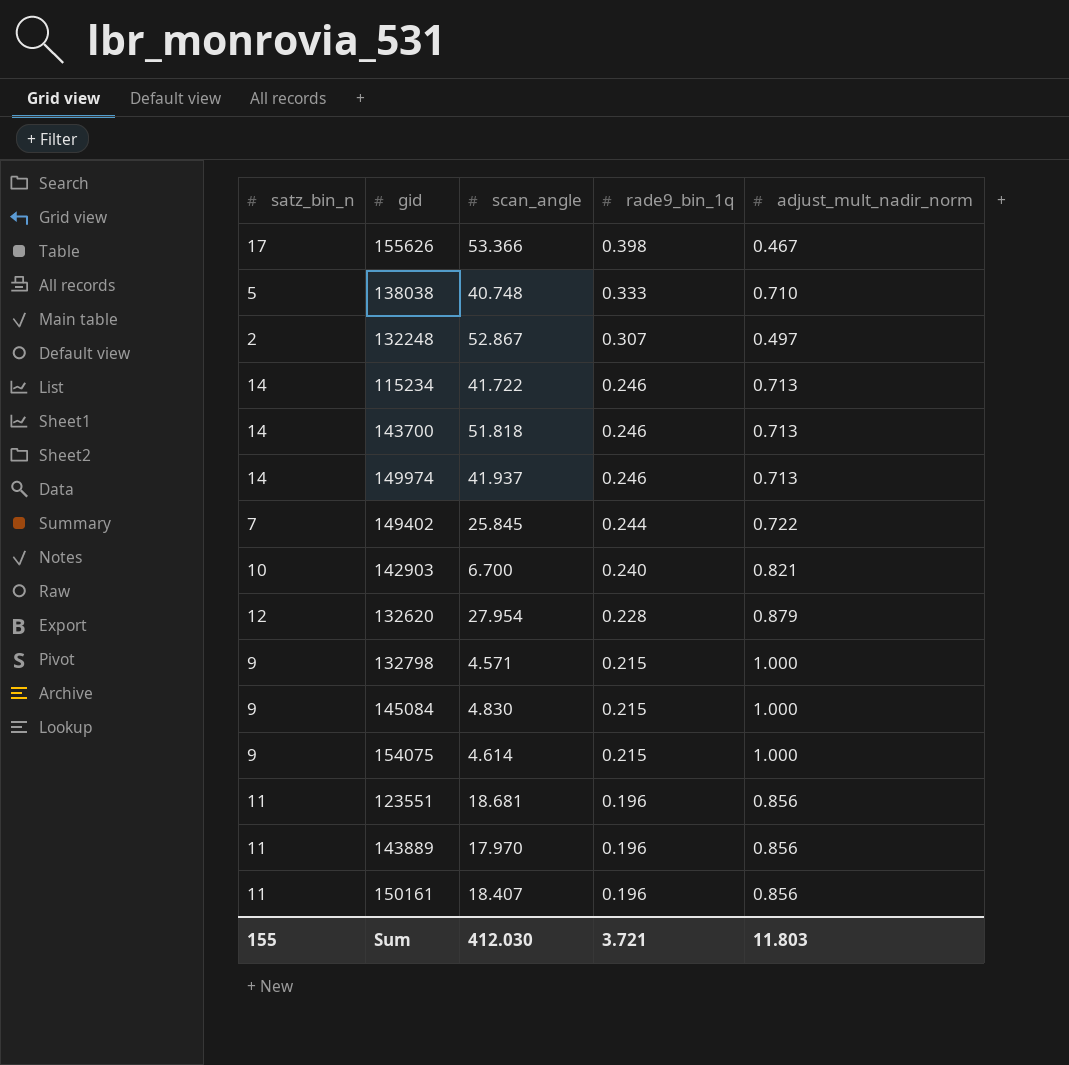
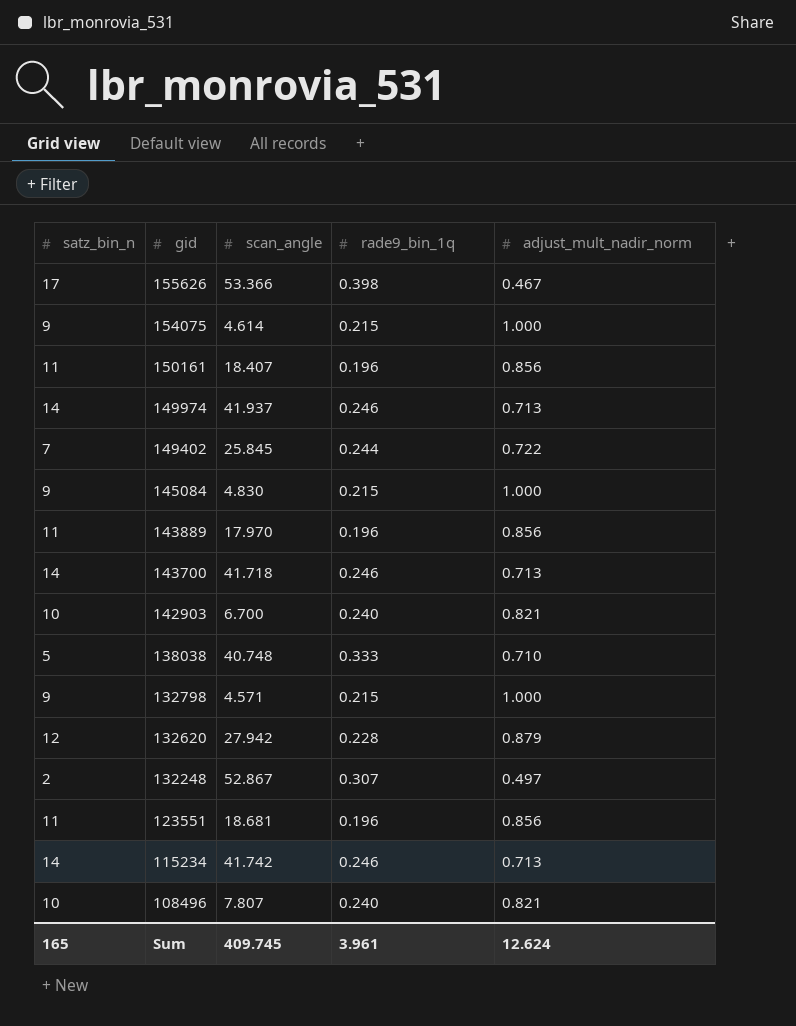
row order: rade9_bin_1q descending -> gid descending
143700 | scan_angle: 51.818 -> 41.718
132620 | scan_angle: 27.954 -> 27.942
115234 | scan_angle: 41.722 -> 41.742
row 108496: none -> 10 | 7.807 | 0.240 | 0.821
Sum | satz_bin_n: 155 -> 165
Sum | scan_angle: 412.030 -> 409.745
Sum | rade9_bin_1q: 3.721 -> 3.961
Sum | adjust_mult_nadir_norm: 11.803 -> 12.624

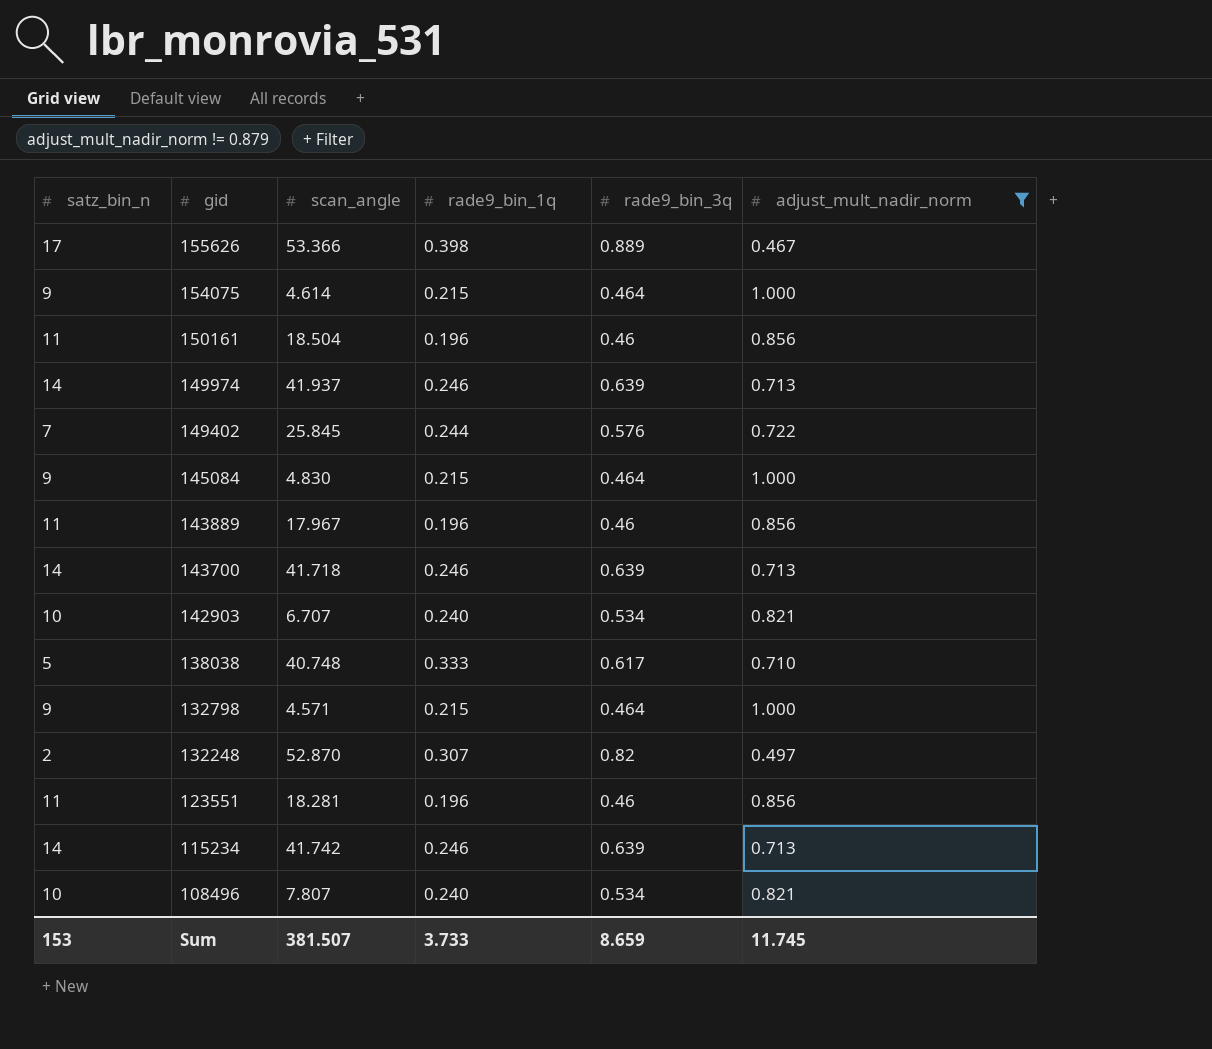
filter: none -> adjust_mult_nadir_norm != 0.879
column rade9_bin_3q | position: none -> 5
150161 | scan_angle: 18.407 -> 18.504
143889 | scan_angle: 17.970 -> 17.967
142903 | scan_angle: 6.700 -> 6.707
132248 | scan_angle: 52.867 -> 52.870
123551 | scan_angle: 18.681 -> 18.281
Sum | satz_bin_n: 165 -> 153
Sum | scan_angle: 409.745 -> 381.507
Sum | rade9_bin_1q: 3.961 -> 3.733
Sum | adjust_mult_nadir_norm: 12.624 -> 11.745

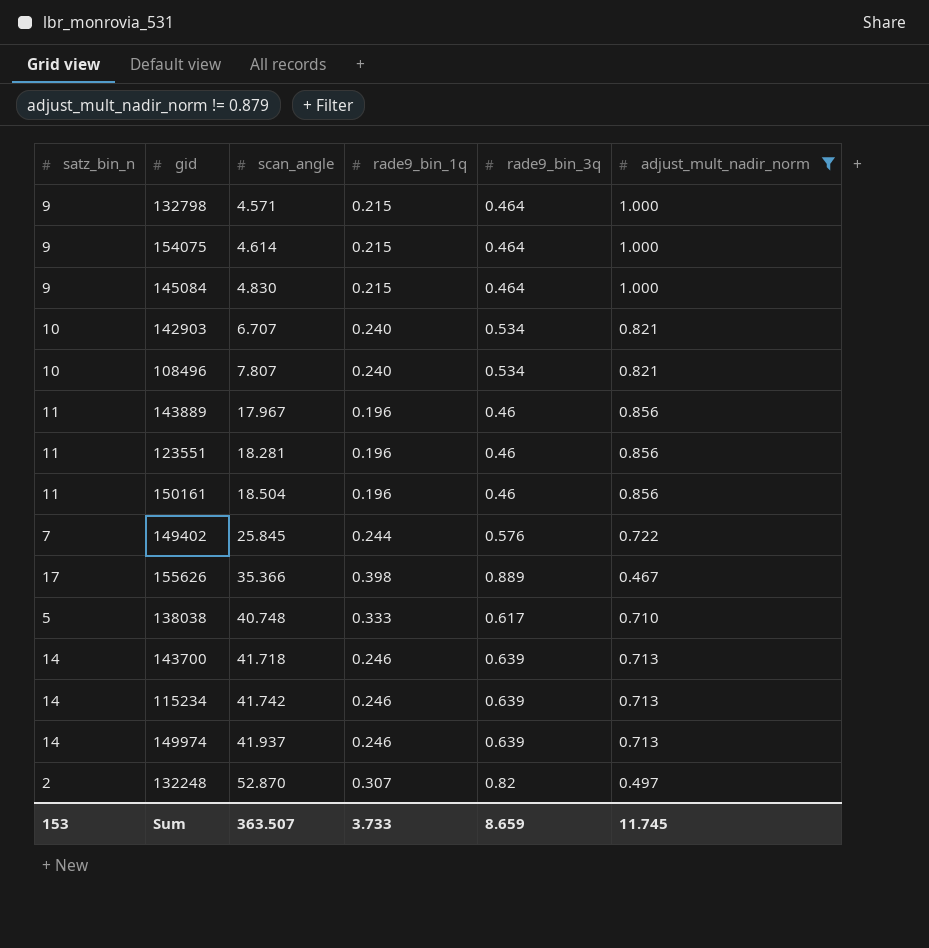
row order: gid descending -> scan_angle ascending
155626 | scan_angle: 53.366 -> 35.366
Sum | scan_angle: 381.507 -> 363.507

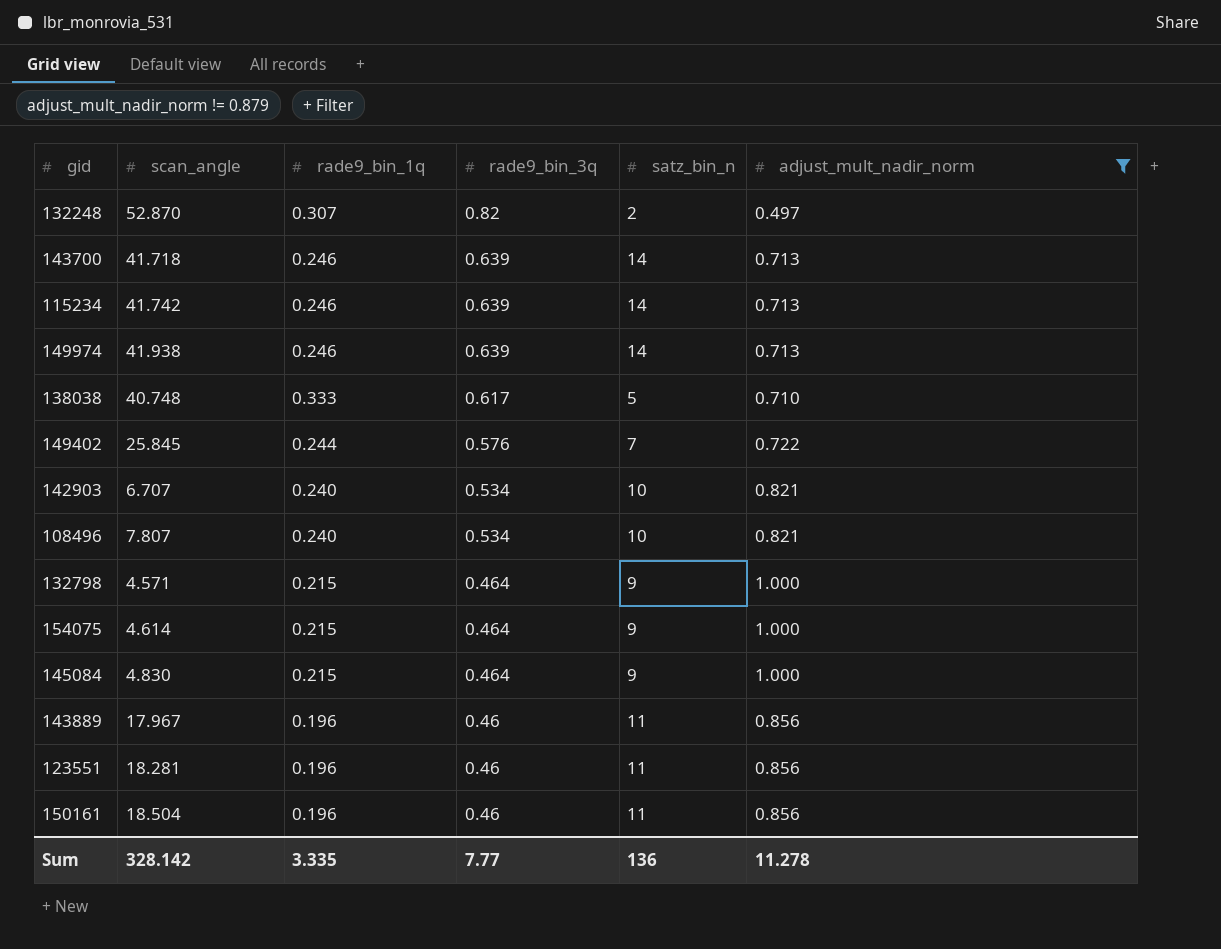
row order: scan_angle ascending -> rade9_bin_3q descending
column satz_bin_n | position: 1 -> 5
row 155626: 17 | 35.366 | 0.398 | 0.889 | 0.467 -> none
149974 | scan_angle: 41.937 -> 41.938
Sum | scan_angle: 363.507 -> 328.142
Sum | rade9_bin_1q: 3.733 -> 3.335
Sum | rade9_bin_3q: 8.659 -> 7.77
Sum | satz_bin_n: 153 -> 136
Sum | adjust_mult_nadir_norm: 11.745 -> 11.278

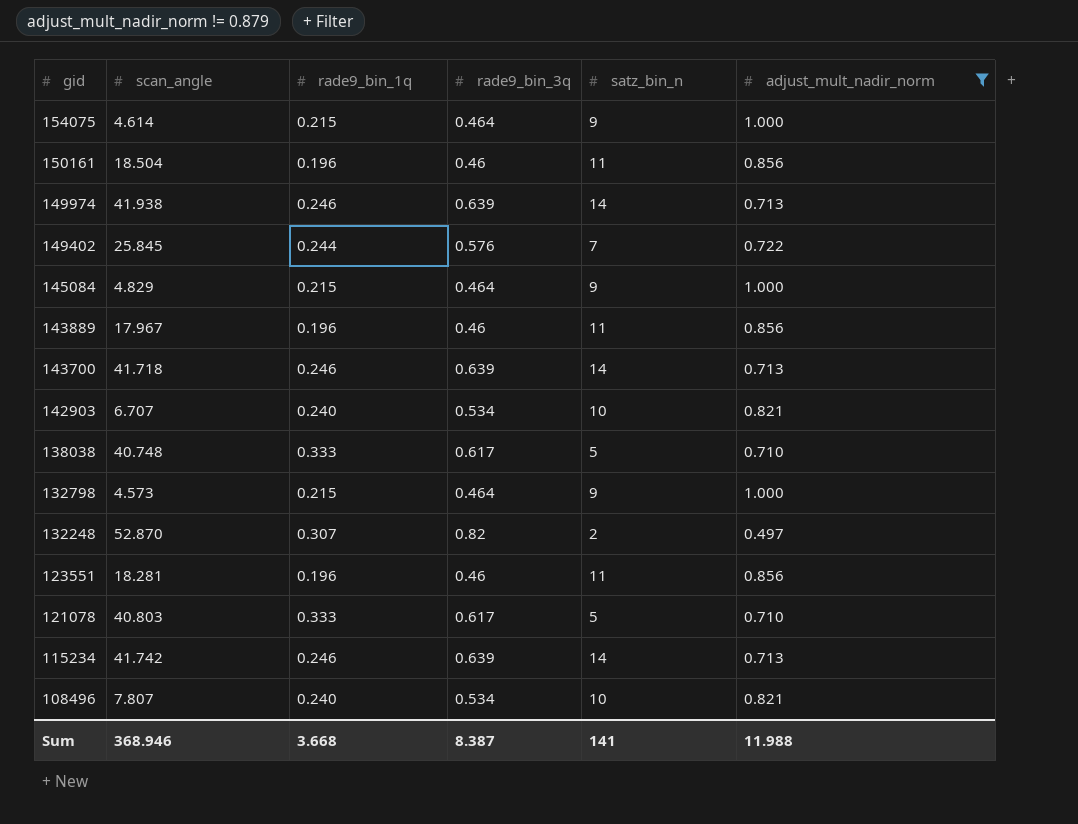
row order: rade9_bin_3q descending -> gid descending
145084 | scan_angle: 4.830 -> 4.829
132798 | scan_angle: 4.571 -> 4.573
row 121078: none -> 40.803 | 0.333 | 0.617 | 5 | 0.710
Sum | scan_angle: 328.142 -> 368.946
Sum | rade9_bin_1q: 3.335 -> 3.668
Sum | rade9_bin_3q: 7.77 -> 8.387
Sum | satz_bin_n: 136 -> 141
Sum | adjust_mult_nadir_norm: 11.278 -> 11.988

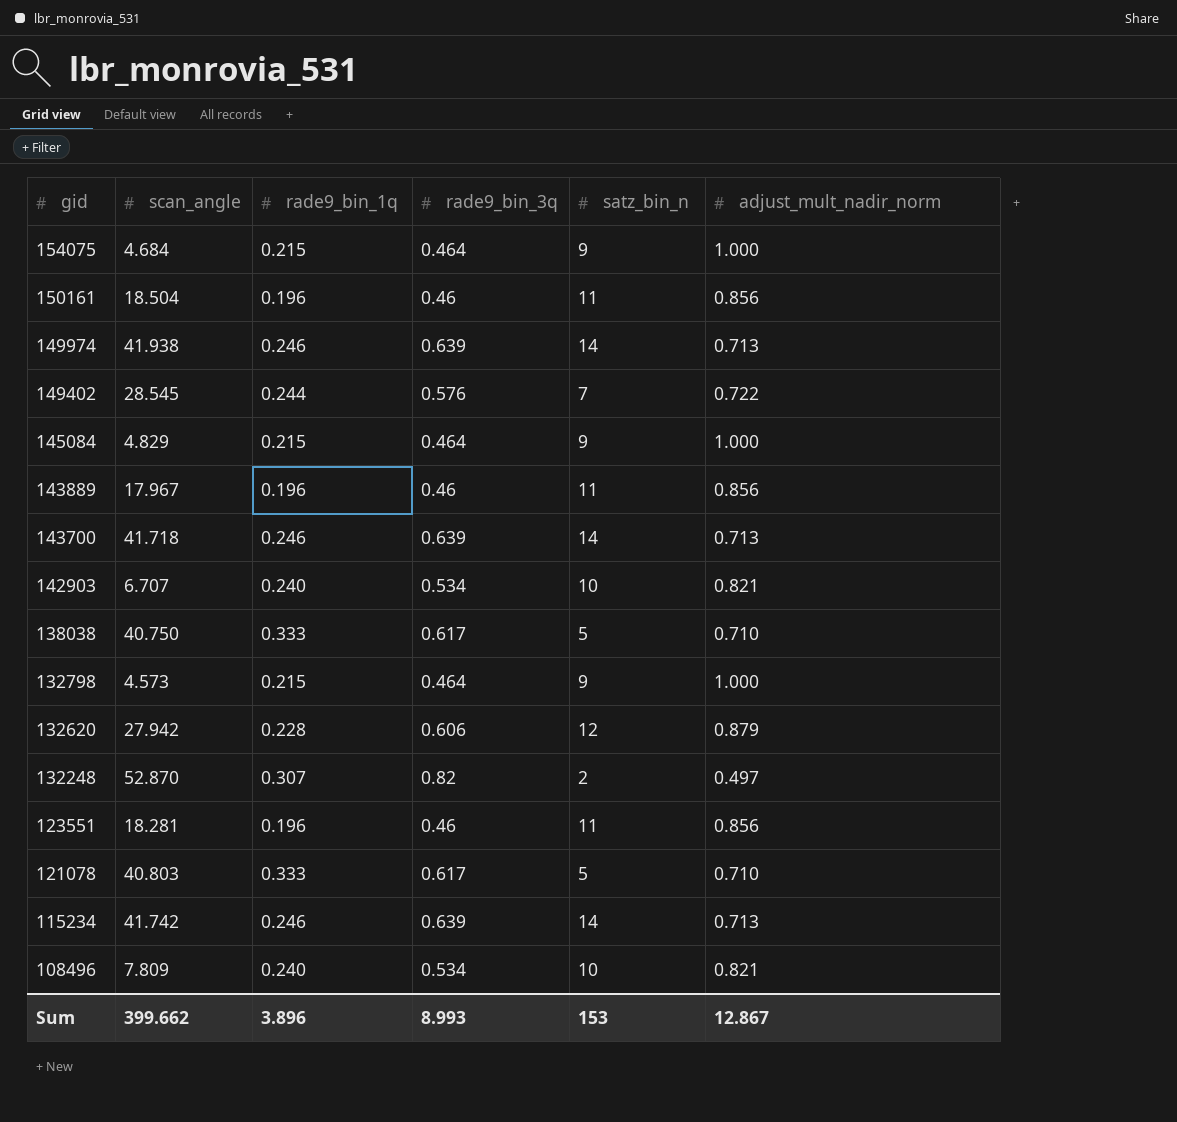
filter: adjust_mult_nadir_norm != 0.879 -> none
154075 | scan_angle: 4.614 -> 4.684
149402 | scan_angle: 25.845 -> 28.545
138038 | scan_angle: 40.748 -> 40.750
108496 | scan_angle: 7.807 -> 7.809
Sum | scan_angle: 368.946 -> 399.662
Sum | rade9_bin_1q: 3.668 -> 3.896
Sum | rade9_bin_3q: 8.387 -> 8.993
Sum | satz_bin_n: 141 -> 153
Sum | adjust_mult_nadir_norm: 11.988 -> 12.867

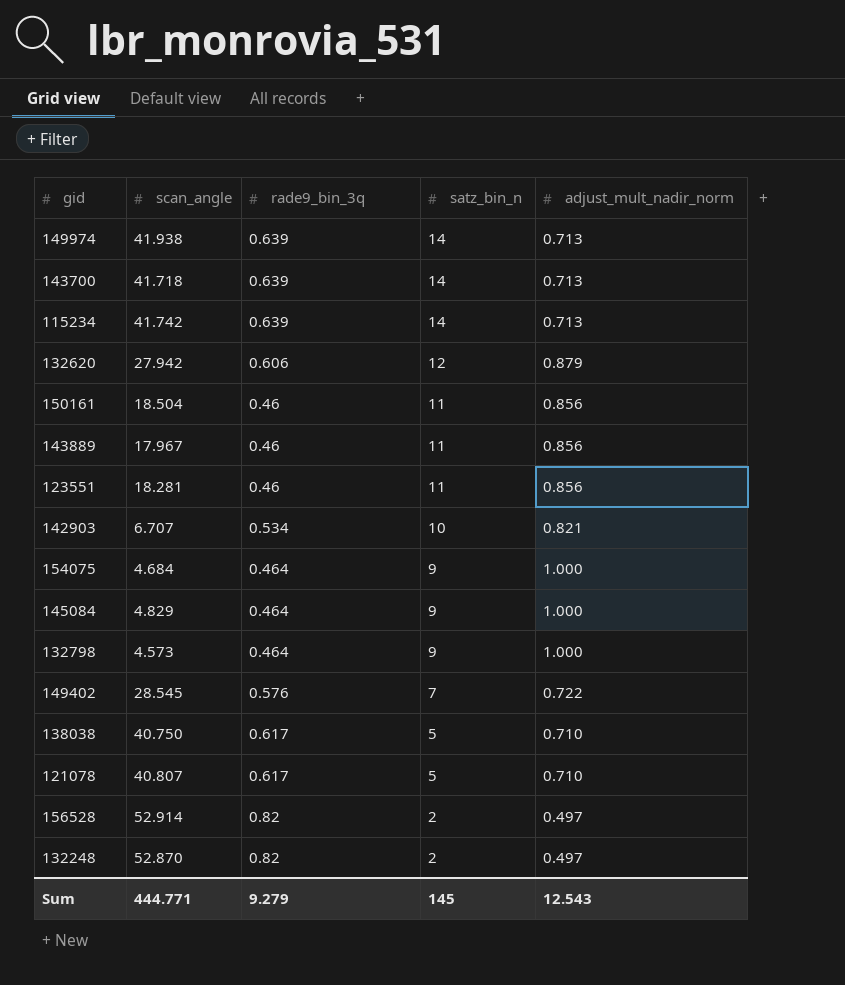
row order: gid descending -> satz_bin_n descending
column rade9_bin_1q | position: 3 -> none
row 108496: 7.809 | 0.240 | 0.534 | 10 | 0.821 -> none
121078 | scan_angle: 40.803 -> 40.807
row 156528: none -> 52.914 | 0.82 | 2 | 0.497
Sum | scan_angle: 399.662 -> 444.771
Sum | rade9_bin_3q: 8.993 -> 9.279
Sum | satz_bin_n: 153 -> 145
Sum | adjust_mult_nadir_norm: 12.867 -> 12.543

